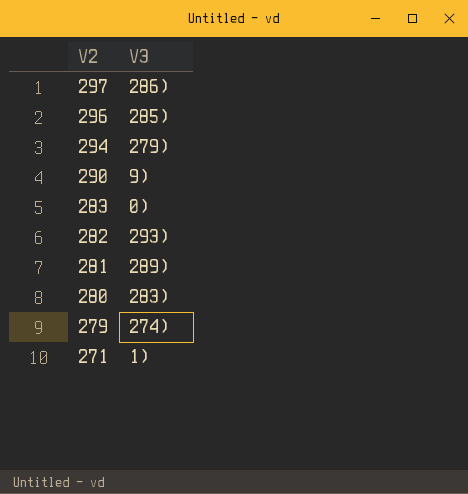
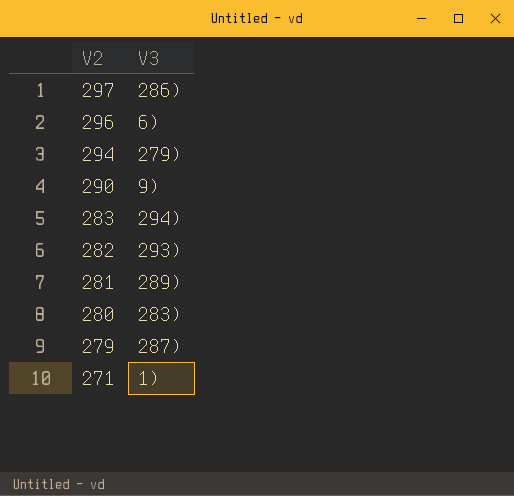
296 | V3: 285) -> 6)
283 | V3: 0) -> 294)
279 | V3: 274) -> 287)

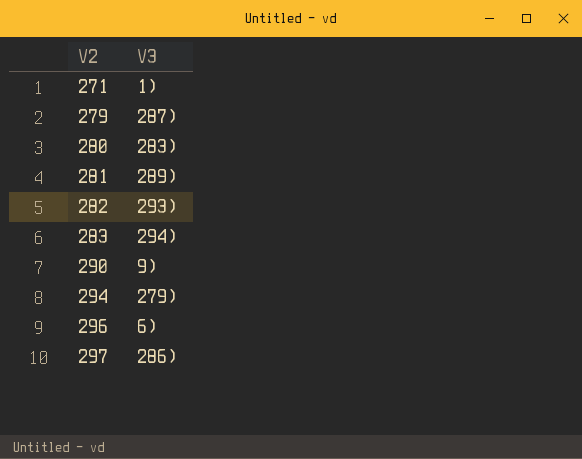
row order: V2 descending -> V2 ascending

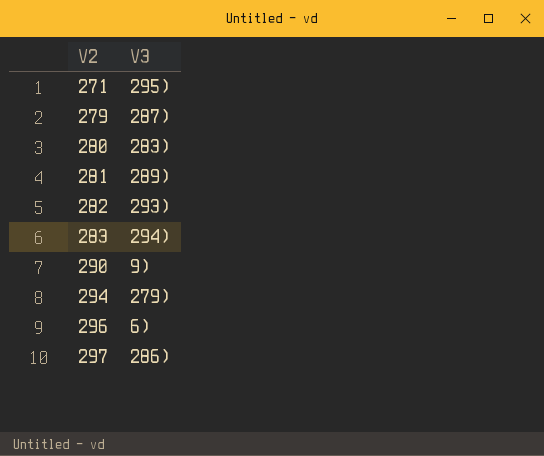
271 | V3: 1) -> 295)

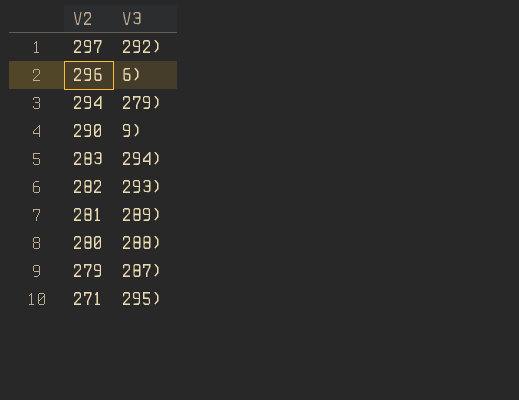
row order: V2 ascending -> V2 descending
297 | V3: 286) -> 292)
280 | V3: 283) -> 288)

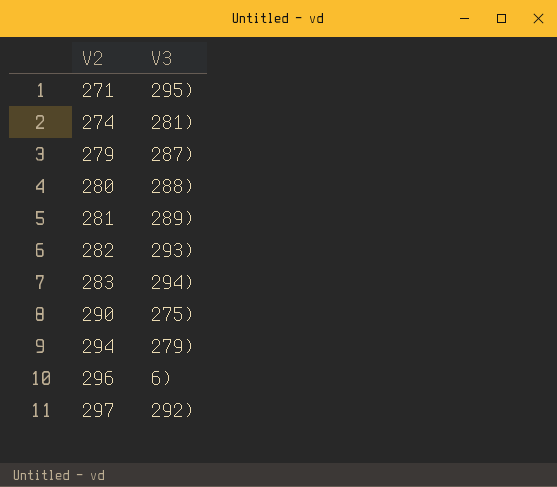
row order: V2 descending -> V2 ascending
row 274: none -> 281)
290 | V3: 9) -> 275)

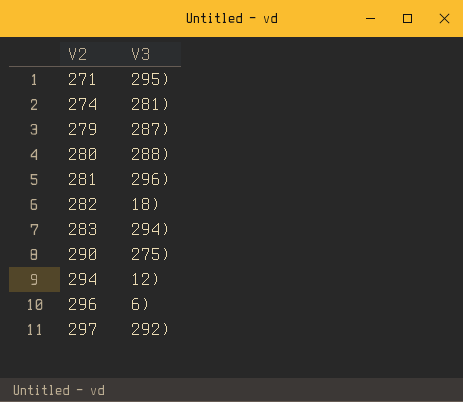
281 | V3: 289) -> 296)
282 | V3: 293) -> 18)
294 | V3: 279) -> 12)

